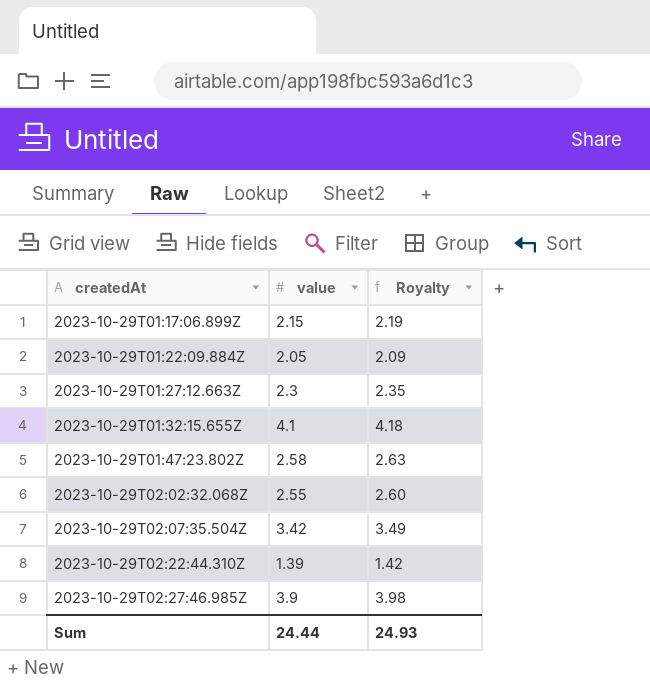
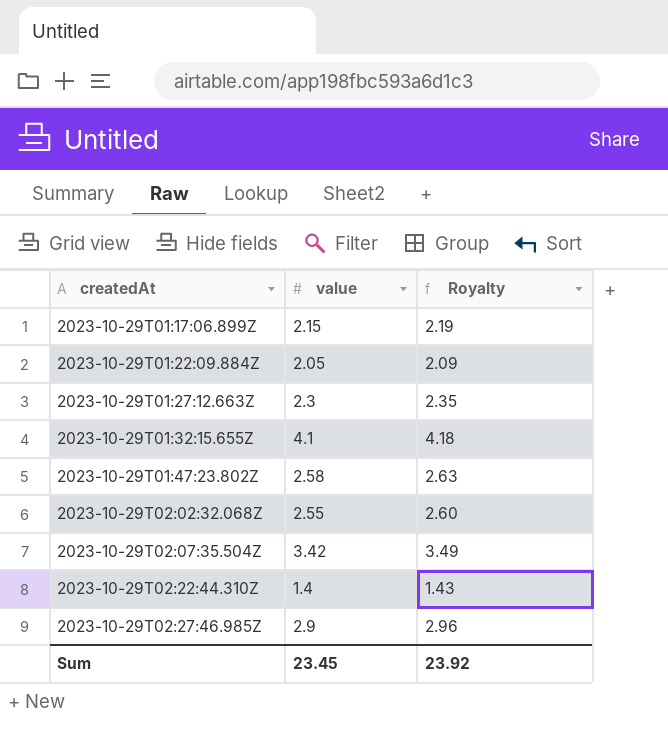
2023-10-29T02:22:44.310Z | value: 1.39 -> 1.4
2023-10-29T02:22:44.310Z | Royalty: 1.42 -> 1.43
2023-10-29T02:27:46.985Z | value: 3.9 -> 2.9
2023-10-29T02:27:46.985Z | Royalty: 3.98 -> 2.96
Sum | value: 24.44 -> 23.45
Sum | Royalty: 24.93 -> 23.92

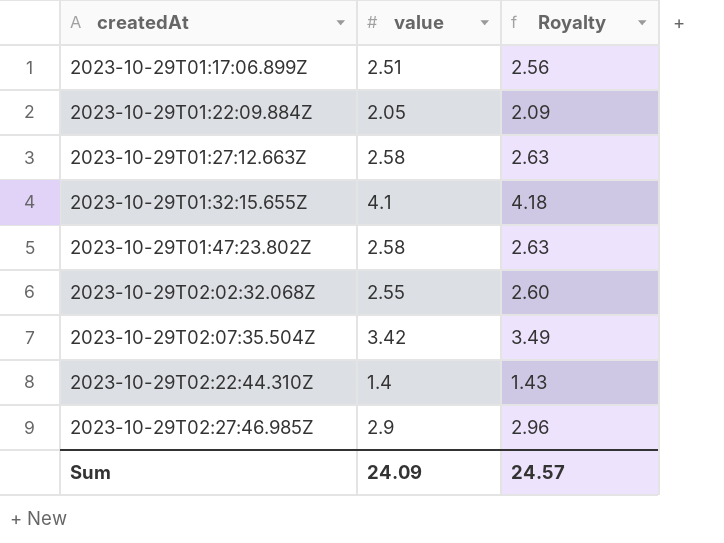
2023-10-29T01:17:06.899Z | value: 2.15 -> 2.51
2023-10-29T01:17:06.899Z | Royalty: 2.19 -> 2.56
2023-10-29T01:27:12.663Z | value: 2.3 -> 2.58
2023-10-29T01:27:12.663Z | Royalty: 2.35 -> 2.63
Sum | value: 23.45 -> 24.09
Sum | Royalty: 23.92 -> 24.57

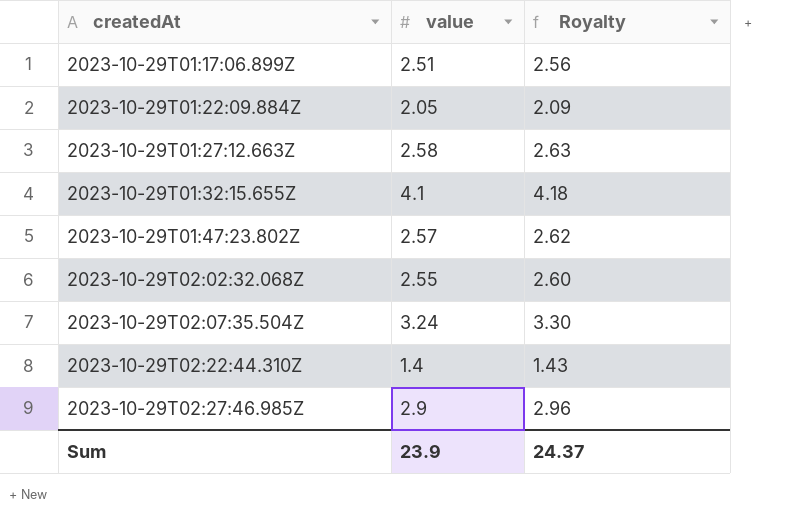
2023-10-29T01:47:23.802Z | value: 2.58 -> 2.57
2023-10-29T01:47:23.802Z | Royalty: 2.63 -> 2.62
2023-10-29T02:07:35.504Z | value: 3.42 -> 3.24
2023-10-29T02:07:35.504Z | Royalty: 3.49 -> 3.30
Sum | value: 24.09 -> 23.9
Sum | Royalty: 24.57 -> 24.37

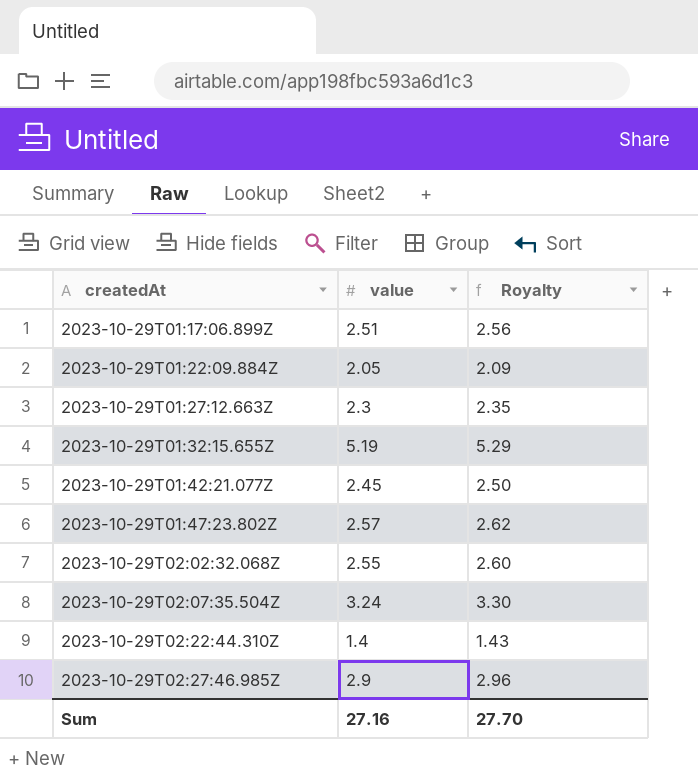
2023-10-29T01:27:12.663Z | value: 2.58 -> 2.3
2023-10-29T01:27:12.663Z | Royalty: 2.63 -> 2.35
2023-10-29T01:32:15.655Z | value: 4.1 -> 5.19
2023-10-29T01:32:15.655Z | Royalty: 4.18 -> 5.29
row 2023-10-29T01:42:21.077Z: none -> 2.45 | 2.50
Sum | value: 23.9 -> 27.16
Sum | Royalty: 24.37 -> 27.70

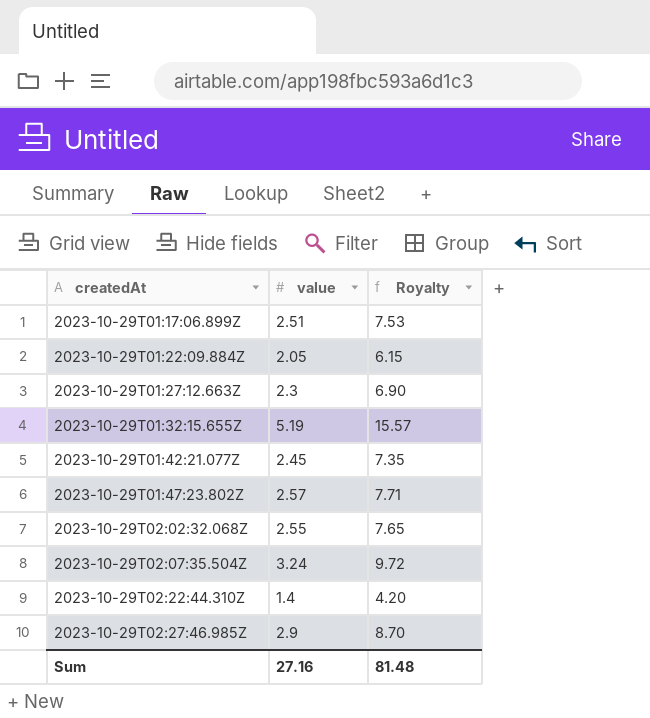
column Royalty | formula: [value] * 1.02 -> [value] * 3
Sum | Royalty: 27.70 -> 81.48

